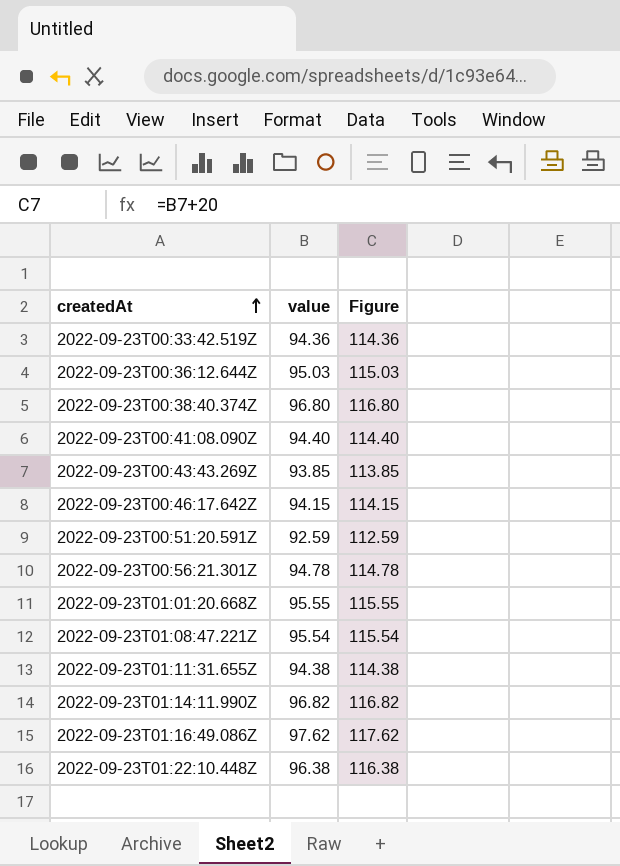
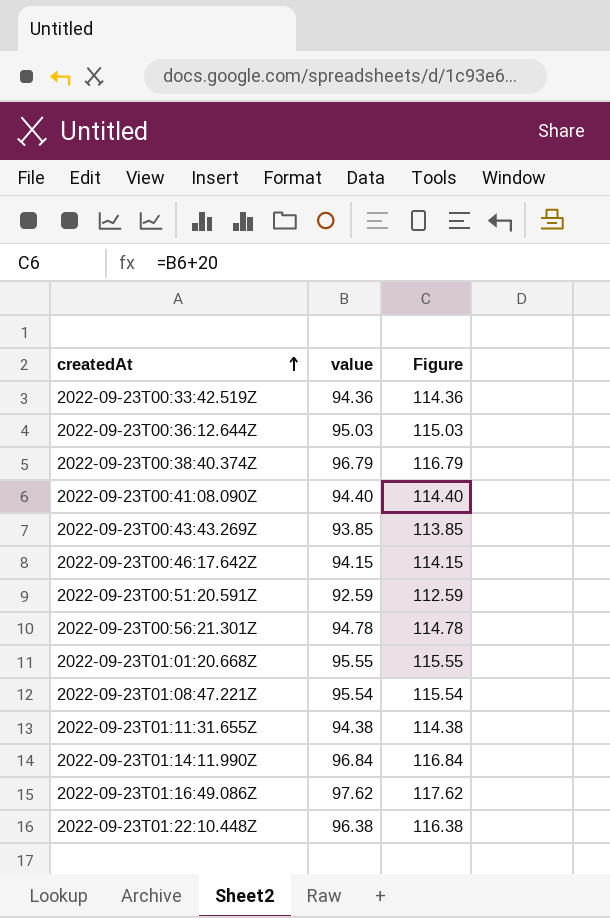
2022-09-23T00:38:40.374Z | value: 96.80 -> 96.79
2022-09-23T00:38:40.374Z | Figure: 116.80 -> 116.79
2022-09-23T01:14:11.990Z | value: 96.82 -> 96.84
2022-09-23T01:14:11.990Z | Figure: 116.82 -> 116.84

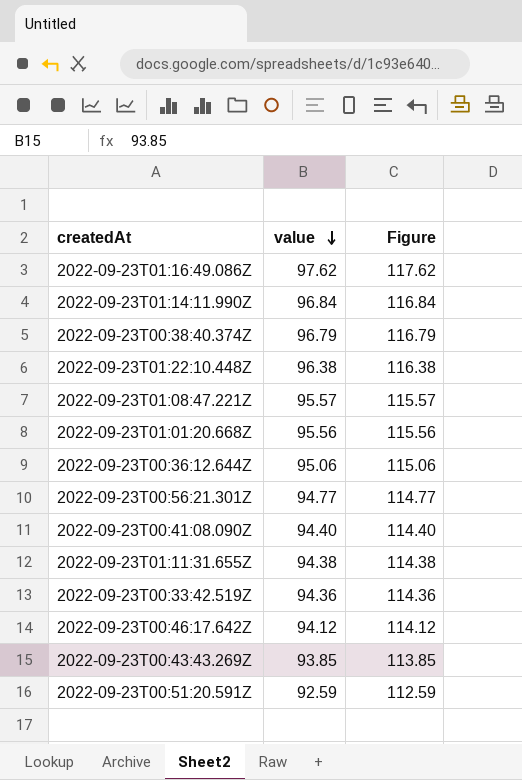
row order: createdAt ascending -> value descending
2022-09-23T01:08:47.221Z | value: 95.54 -> 95.57
2022-09-23T01:08:47.221Z | Figure: 115.54 -> 115.57
2022-09-23T01:01:20.668Z | value: 95.55 -> 95.56
2022-09-23T01:01:20.668Z | Figure: 115.55 -> 115.56
2022-09-23T00:36:12.644Z | value: 95.03 -> 95.06
2022-09-23T00:36:12.644Z | Figure: 115.03 -> 115.06
2022-09-23T00:56:21.301Z | value: 94.78 -> 94.77
2022-09-23T00:56:21.301Z | Figure: 114.78 -> 114.77
2022-09-23T00:46:17.642Z | value: 94.15 -> 94.12
2022-09-23T00:46:17.642Z | Figure: 114.15 -> 114.12

